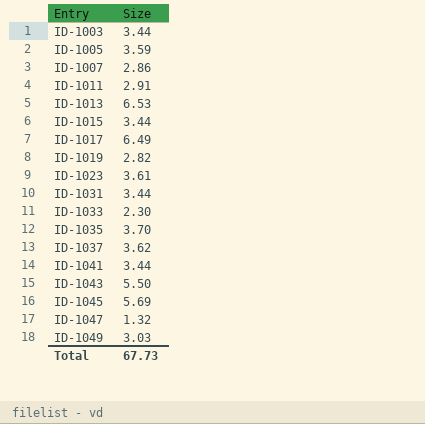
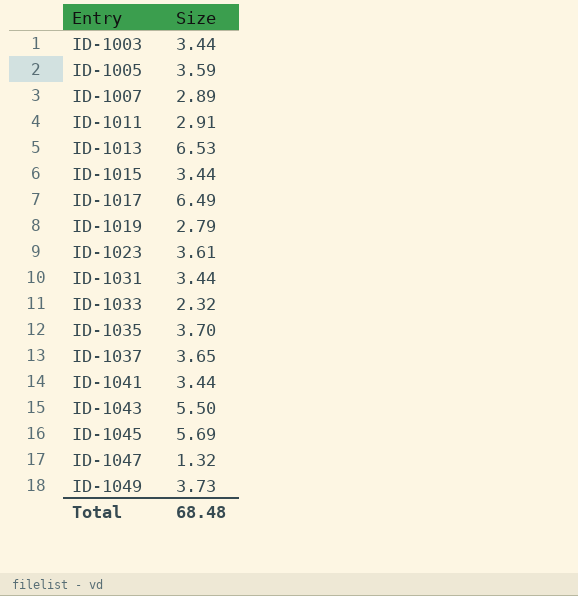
ID-1007 | Size: 2.86 -> 2.89
ID-1019 | Size: 2.82 -> 2.79
ID-1033 | Size: 2.30 -> 2.32
ID-1037 | Size: 3.62 -> 3.65
ID-1049 | Size: 3.03 -> 3.73
Total | Size: 67.73 -> 68.48

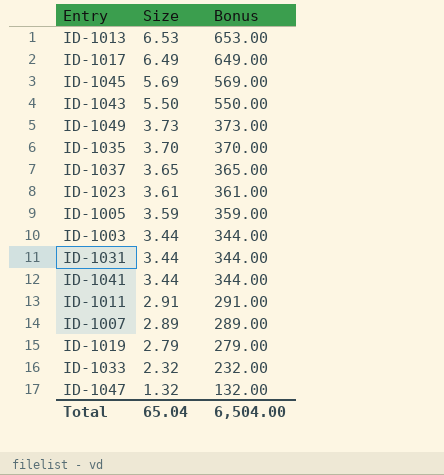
row order: Entry ascending -> Size descending
column Bonus | formula: none -> [Size] * 100
row ID-1015: 3.44 -> none
Total | Size: 68.48 -> 65.04

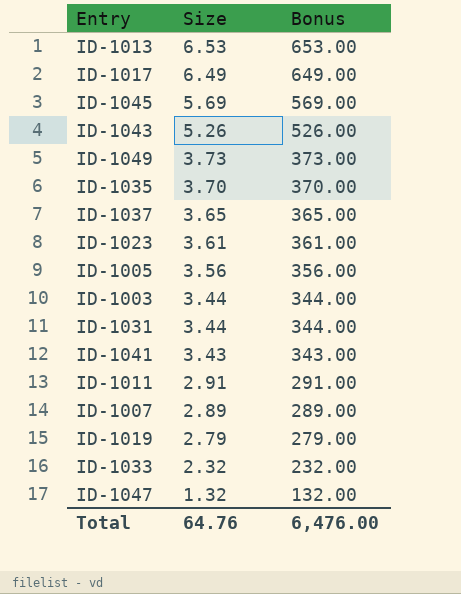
ID-1043 | Size: 5.50 -> 5.26
ID-1043 | Bonus: 550.00 -> 526.00
ID-1005 | Size: 3.59 -> 3.56
ID-1005 | Bonus: 359.00 -> 356.00
ID-1041 | Size: 3.44 -> 3.43
ID-1041 | Bonus: 344.00 -> 343.00
Total | Size: 65.04 -> 64.76
Total | Bonus: 6,504.00 -> 6,476.00

